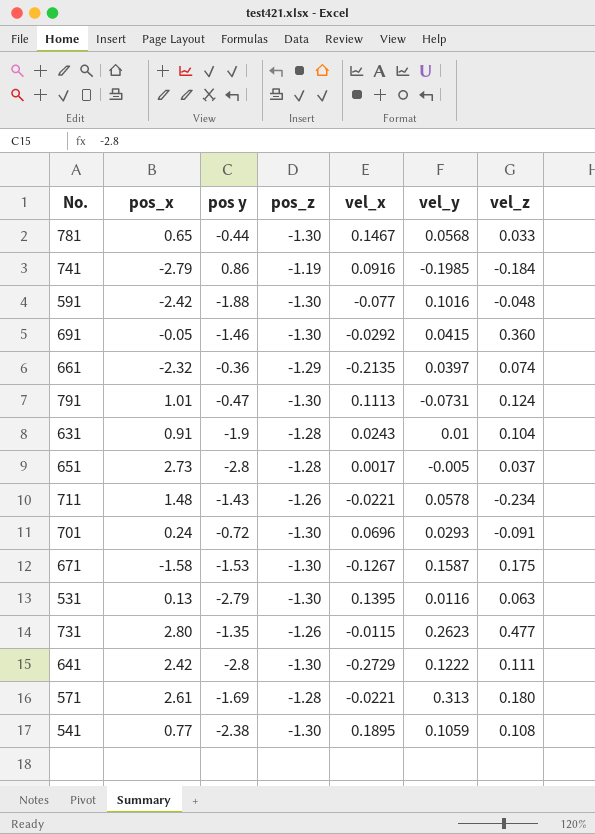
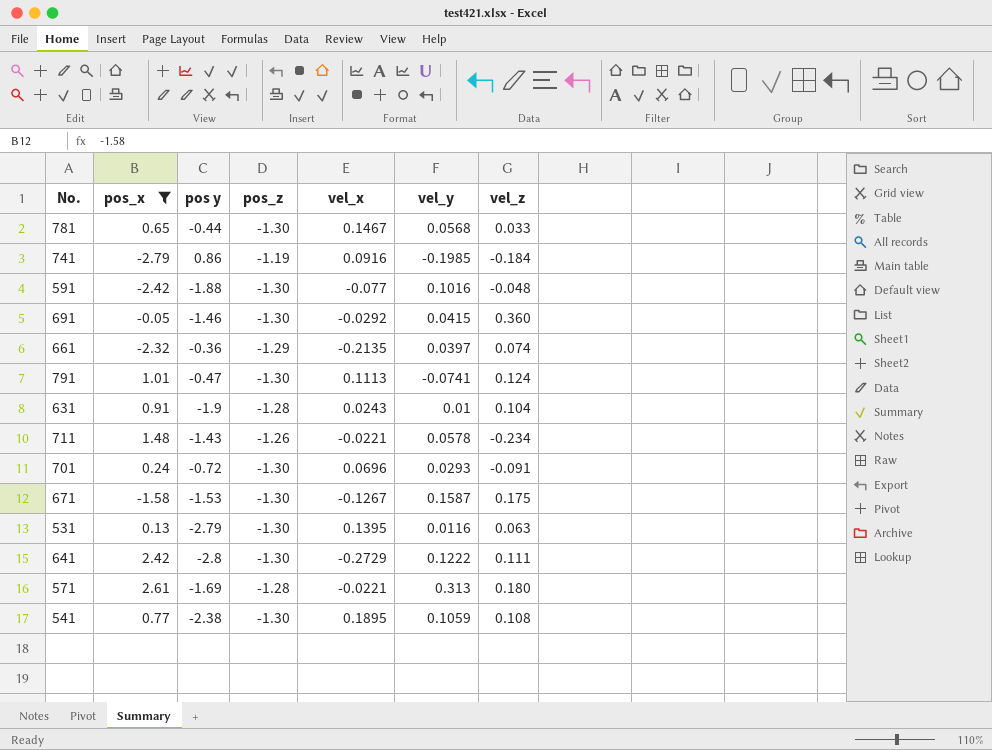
filter: none -> pos_x <= 2.61
791 | vel_y: -0.0731 -> -0.0741

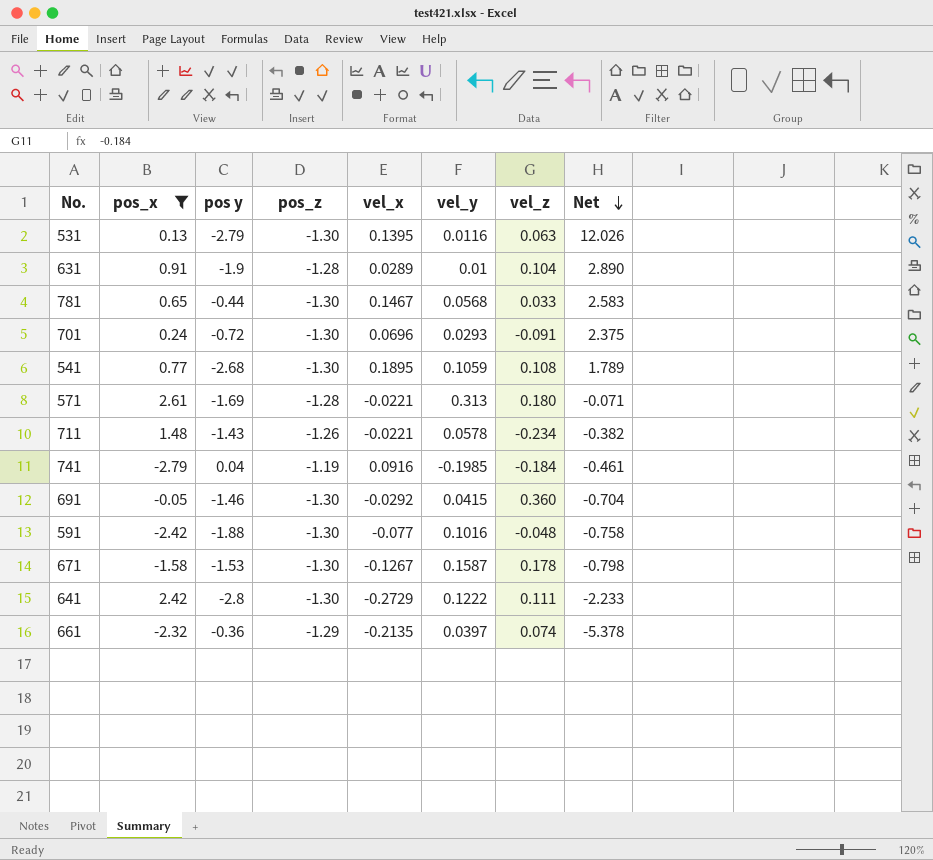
row order: none -> Net descending
column Net | formula: none -> [vel_x] / [vel_y]
row 791: 1.01 | -0.47 | -1.30 | 0.1113 | -0.0741 | 0.124 -> none
631 | vel_x: 0.0243 -> 0.0289
541 | pos y: -2.38 -> -2.68
741 | pos y: 0.86 -> 0.04
671 | vel_z: 0.175 -> 0.178

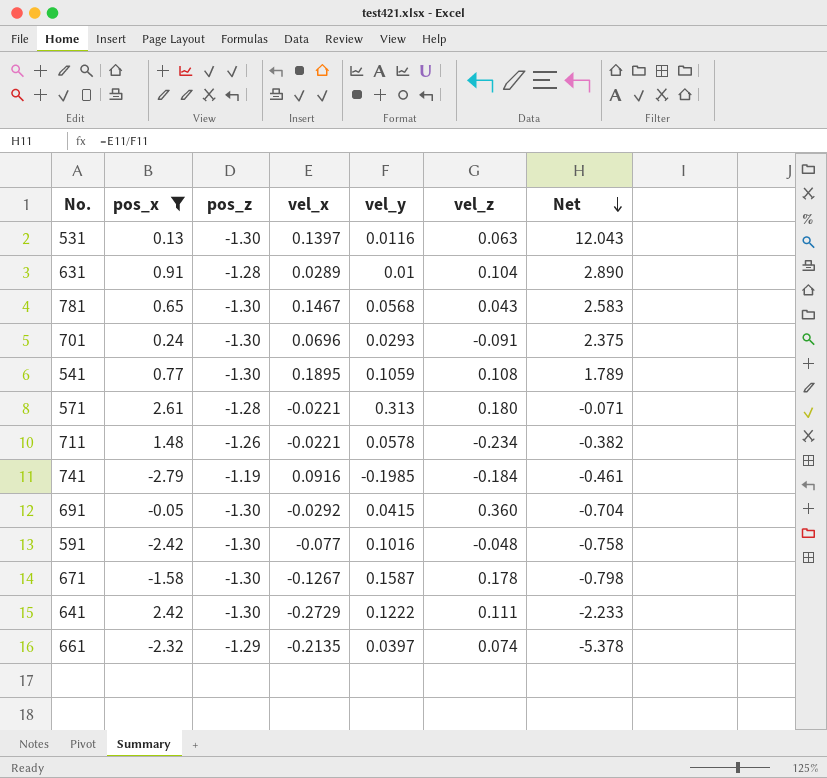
column pos y | position: 3 -> none
531 | vel_x: 0.1395 -> 0.1397
531 | Net: 12.026 -> 12.043
781 | vel_z: 0.033 -> 0.043

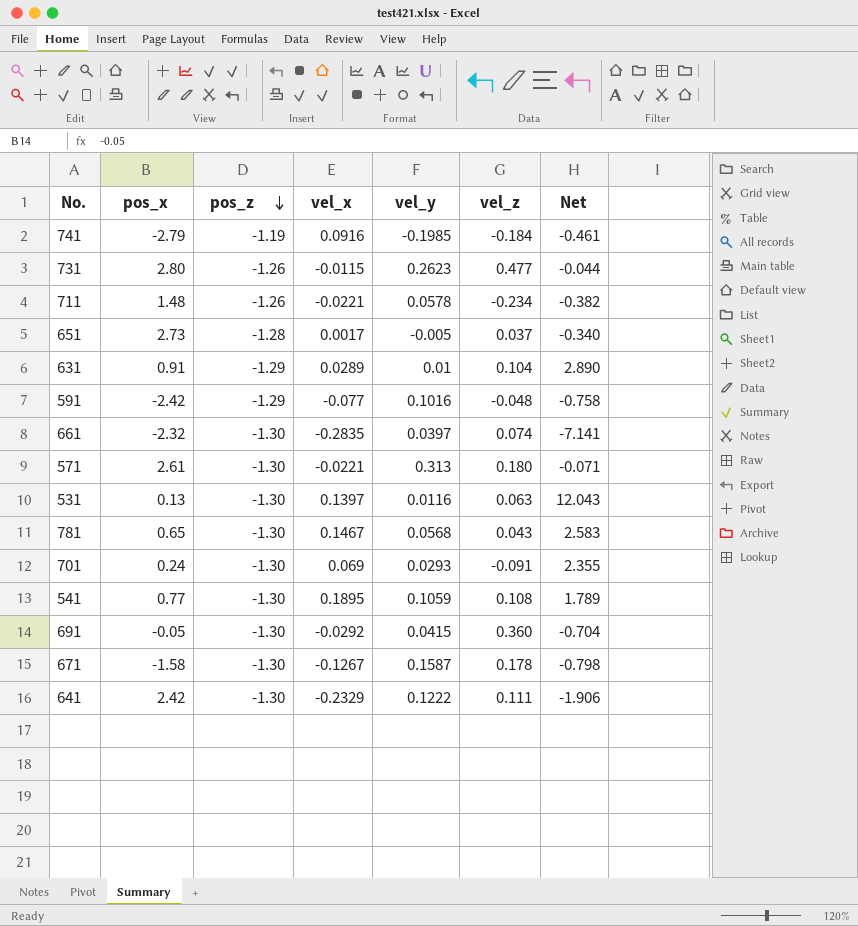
filter: pos_x <= 2.61 -> none
row order: Net descending -> pos_z descending
631 | pos_z: -1.28 -> -1.29
591 | pos_z: -1.30 -> -1.29
661 | pos_z: -1.29 -> -1.30
661 | vel_x: -0.2135 -> -0.2835
661 | Net: -5.378 -> -7.141
571 | pos_z: -1.28 -> -1.30
701 | vel_x: 0.0696 -> 0.069
701 | Net: 2.375 -> 2.355
641 | vel_x: -0.2729 -> -0.2329
641 | Net: -2.233 -> -1.906

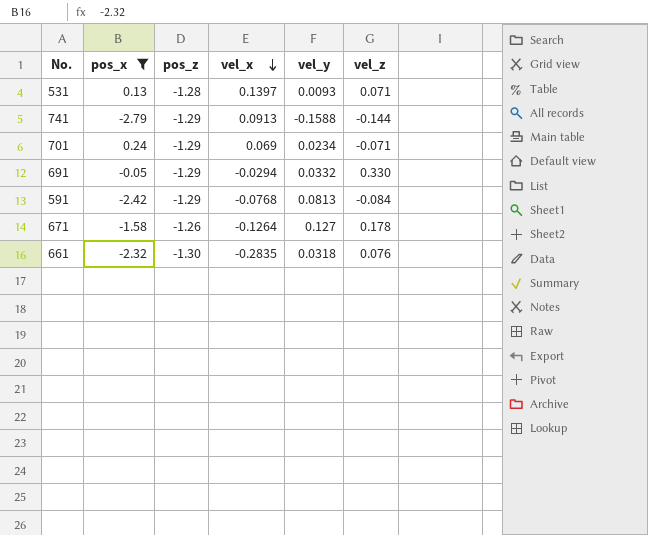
filter: none -> pos_x <= 0.24
row order: pos_z descending -> vel_x descending
column Net | formula: [vel_x] / [vel_y] -> none
531 | pos_z: -1.30 -> -1.28
531 | vel_y: 0.0116 -> 0.0093
531 | vel_z: 0.063 -> 0.071
741 | pos_z: -1.19 -> -1.29
741 | vel_x: 0.0916 -> 0.0913
741 | vel_y: -0.1985 -> -0.1588
741 | vel_z: -0.184 -> -0.144
701 | pos_z: -1.30 -> -1.29
701 | vel_y: 0.0293 -> 0.0234
701 | vel_z: -0.091 -> -0.071
691 | pos_z: -1.30 -> -1.29
691 | vel_x: -0.0292 -> -0.0294
691 | vel_y: 0.0415 -> 0.0332
691 | vel_z: 0.360 -> 0.330
591 | vel_x: -0.077 -> -0.0768
591 | vel_y: 0.1016 -> 0.0813
591 | vel_z: -0.048 -> -0.084
671 | pos_z: -1.30 -> -1.26
671 | vel_x: -0.1267 -> -0.1264
671 | vel_y: 0.1587 -> 0.127
661 | vel_y: 0.0397 -> 0.0318
661 | vel_z: 0.074 -> 0.076

